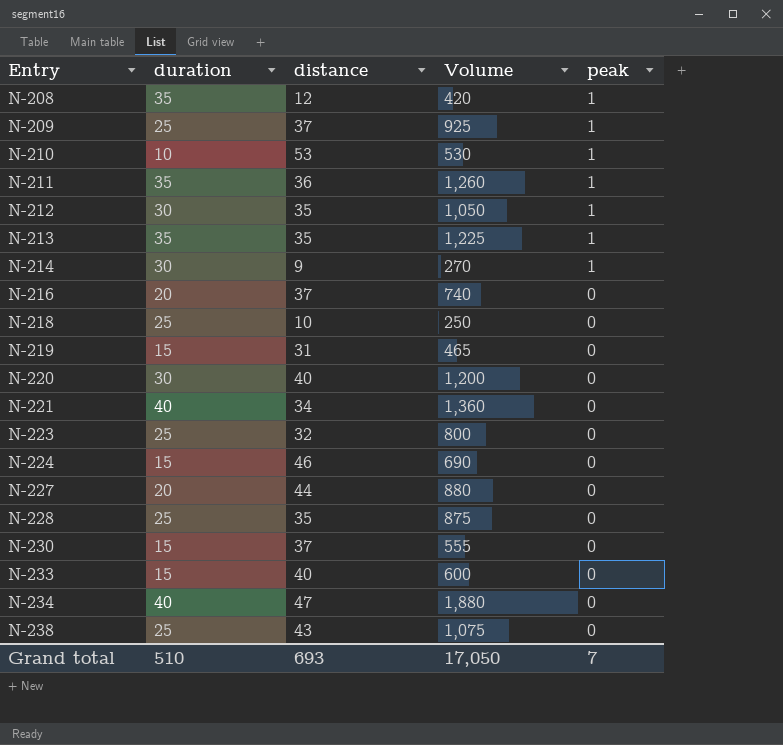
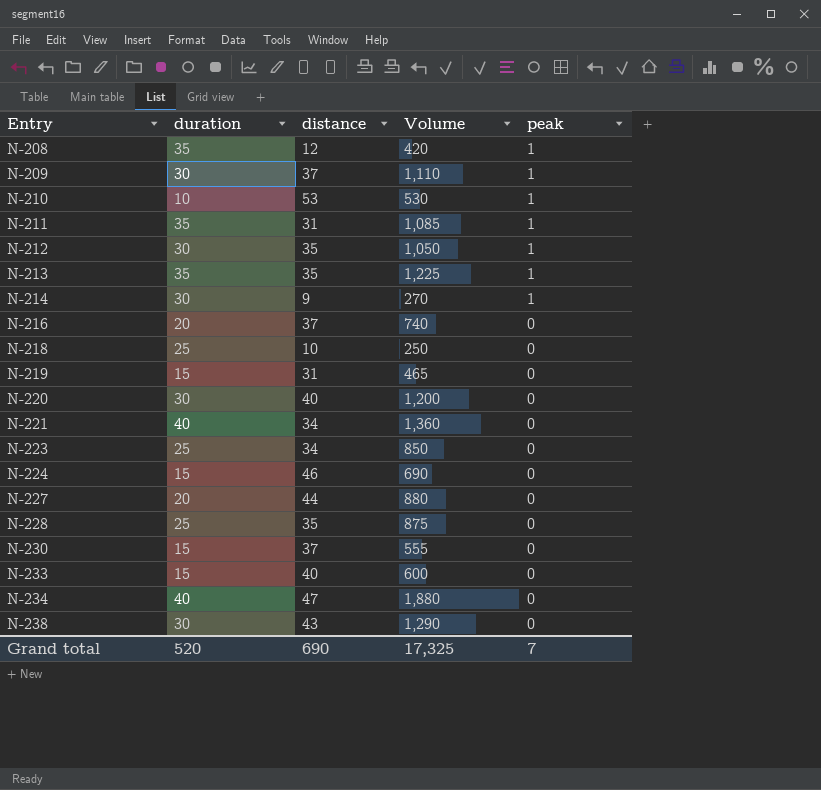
N-209 | duration: 25 -> 30
N-209 | Volume: 925 -> 1,110
N-211 | distance: 36 -> 31
N-211 | Volume: 1,260 -> 1,085
N-223 | distance: 32 -> 34
N-223 | Volume: 800 -> 850
N-238 | duration: 25 -> 30
N-238 | Volume: 1,075 -> 1,290
Grand total | duration: 510 -> 520
Grand total | distance: 693 -> 690
Grand total | Volume: 17,050 -> 17,325

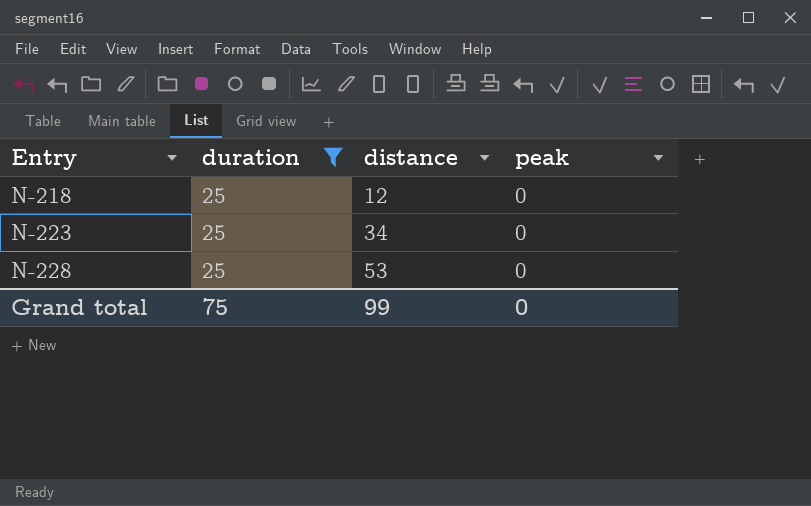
filter: none -> duration = 25
column Volume | formula: [duration] * [distance] -> none
N-218 | distance: 10 -> 12
N-228 | distance: 35 -> 53
Grand total | duration: 520 -> 75
Grand total | distance: 690 -> 99
Grand total | peak: 7 -> 0

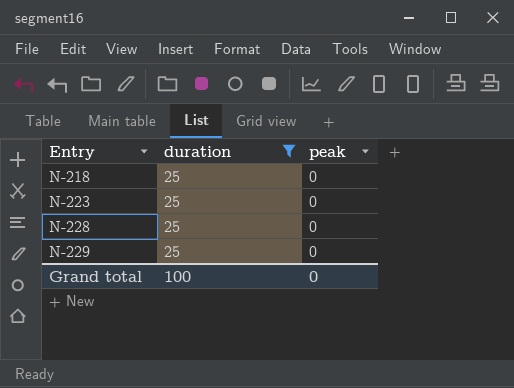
column distance | position: 3 -> none
row N-229: none -> 25 | 0
Grand total | duration: 75 -> 100

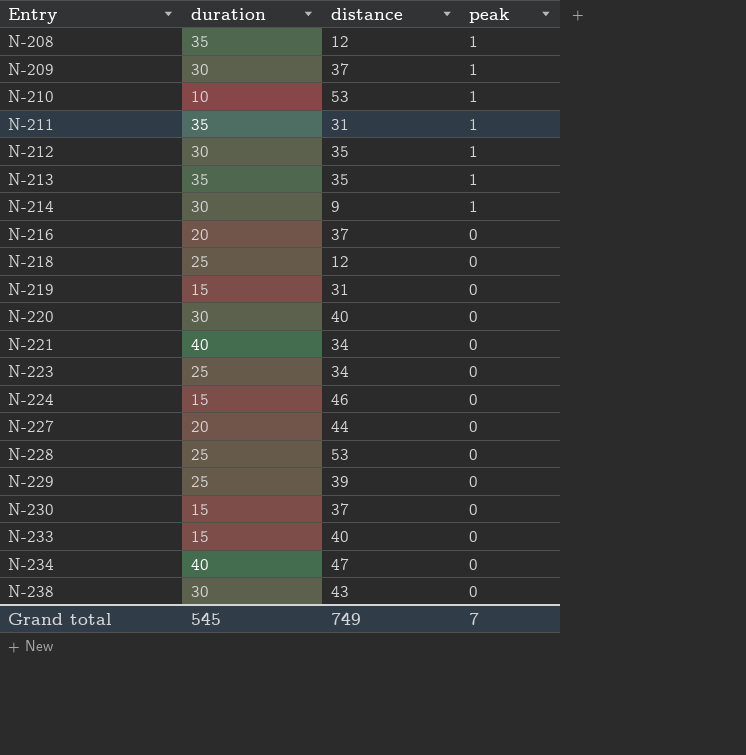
filter: duration = 25 -> none
column distance | position: none -> 3
Grand total | duration: 100 -> 545
Grand total | peak: 0 -> 7

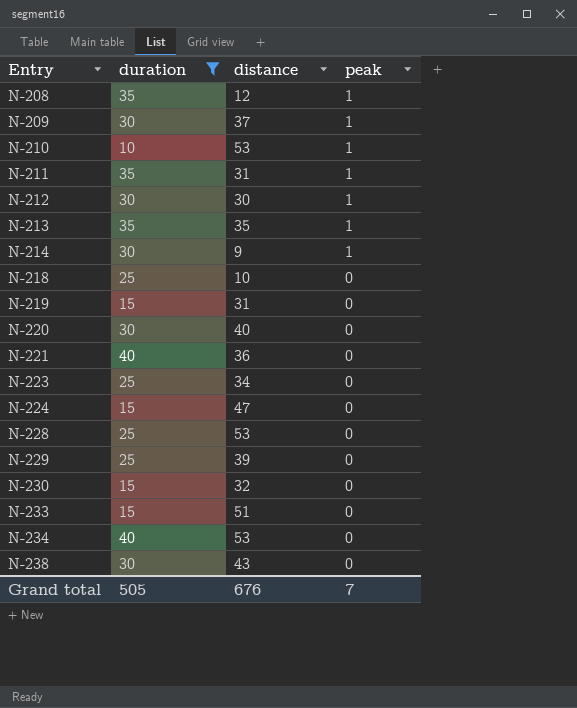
filter: none -> duration != 20
N-212 | distance: 35 -> 30
N-218 | distance: 12 -> 10
N-221 | distance: 34 -> 36
N-224 | distance: 46 -> 47
N-230 | distance: 37 -> 32
N-233 | distance: 40 -> 51
N-234 | distance: 47 -> 53
Grand total | duration: 545 -> 505
Grand total | distance: 749 -> 676

